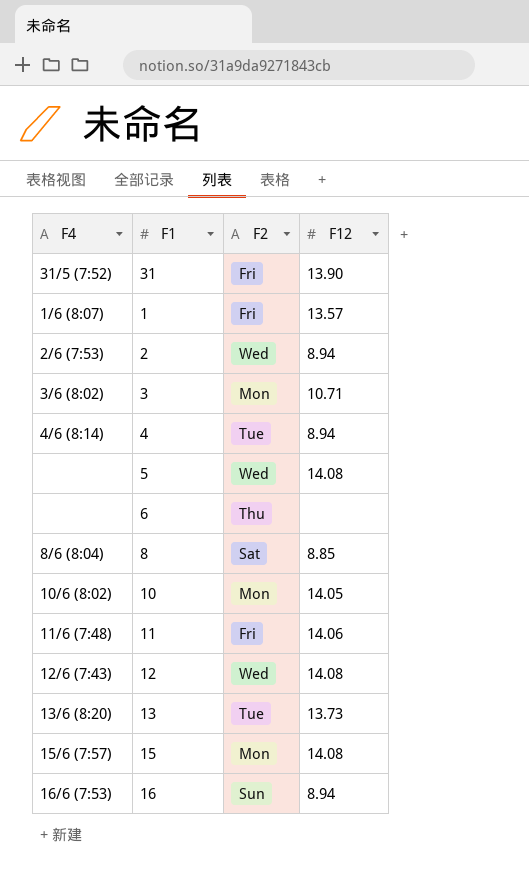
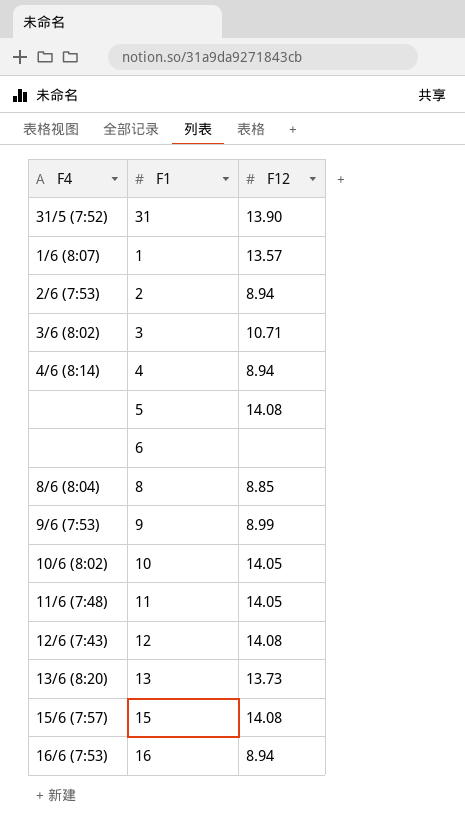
column F2 | position: 3 -> none
row 9: none -> 9/6 (7:53) | 8.99
11 | F12: 14.06 -> 14.05

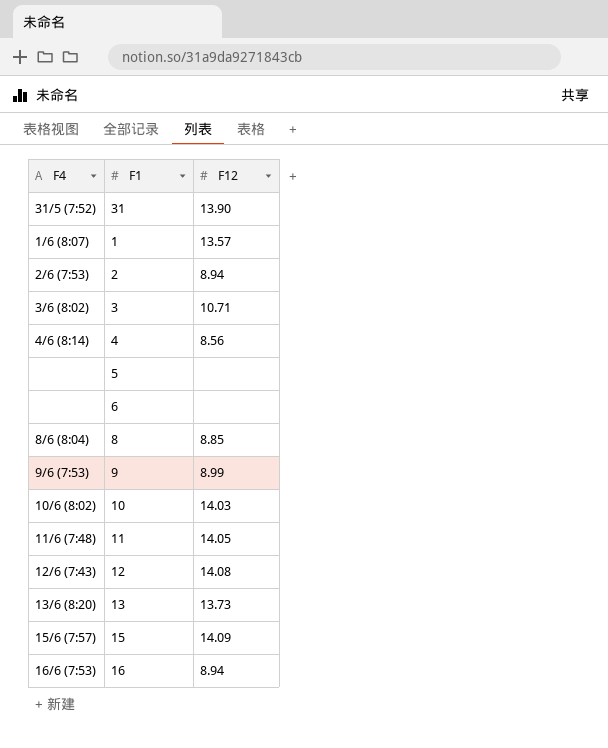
4 | F12: 8.94 -> 8.56
5 | F12: 14.08 -> none
10 | F12: 14.05 -> 14.03
15 | F12: 14.08 -> 14.09

